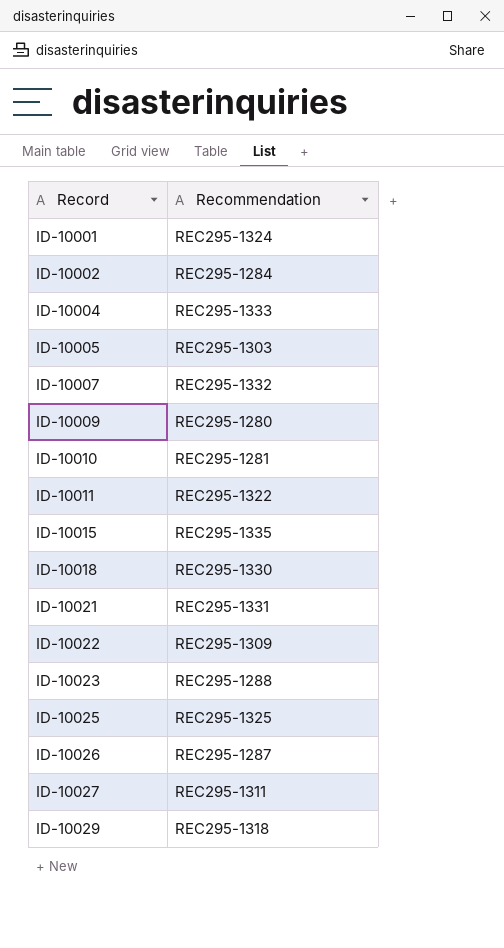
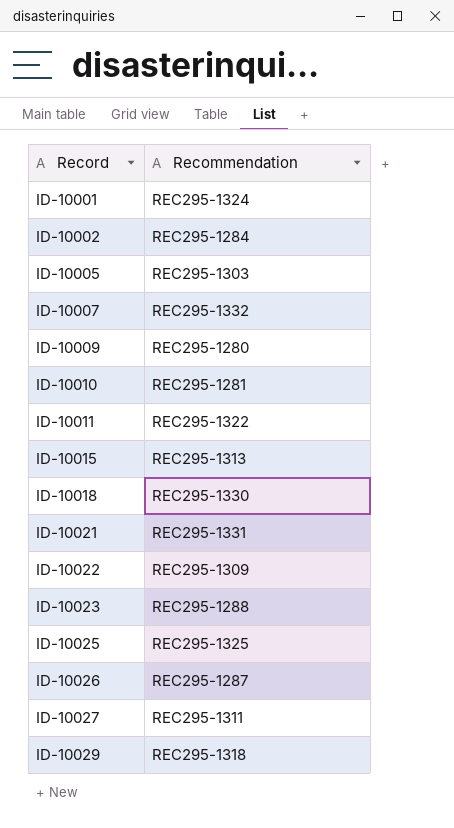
row ID-10004: REC295-1333 -> none
ID-10015 | Recommendation: REC295-1335 -> REC295-1313

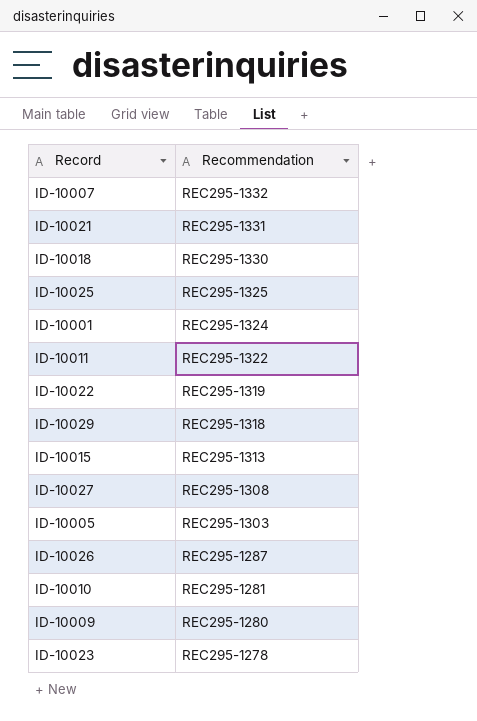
row order: Record ascending -> Recommendation descending
row ID-10002: REC295-1284 -> none
ID-10022 | Recommendation: REC295-1309 -> REC295-1319
ID-10027 | Recommendation: REC295-1311 -> REC295-1308
ID-10023 | Recommendation: REC295-1288 -> REC295-1278

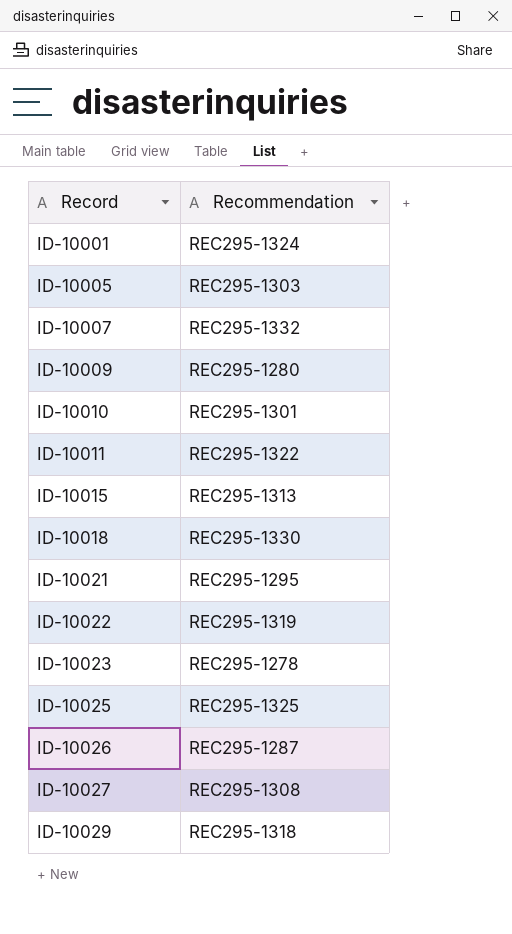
row order: Recommendation descending -> Record ascending
ID-10010 | Recommendation: REC295-1281 -> REC295-1301
ID-10021 | Recommendation: REC295-1331 -> REC295-1295

